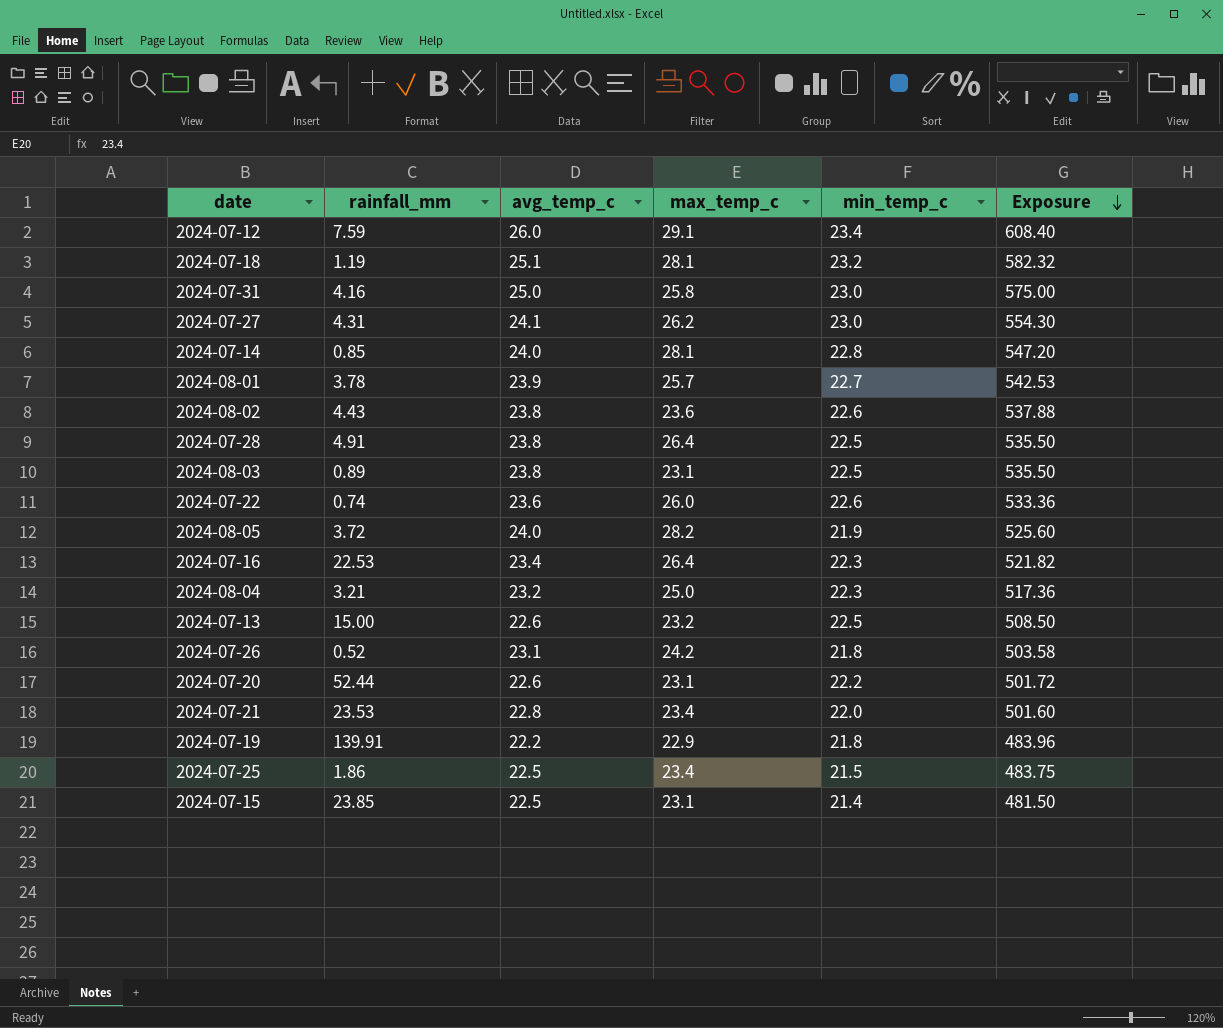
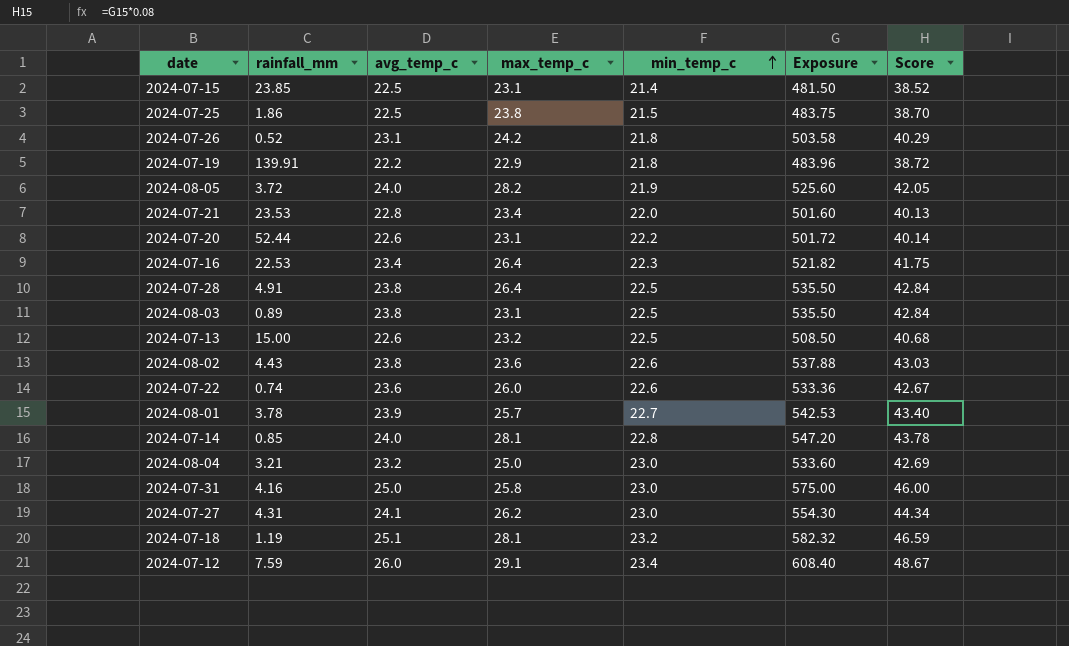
row order: Exposure descending -> min_temp_c ascending
column Score | formula: none -> [Exposure] * 0.08
2024-07-25 | max_temp_c: 23.4 -> 23.8
2024-08-04 | min_temp_c: 22.3 -> 23.0
2024-08-04 | Exposure: 517.36 -> 533.60

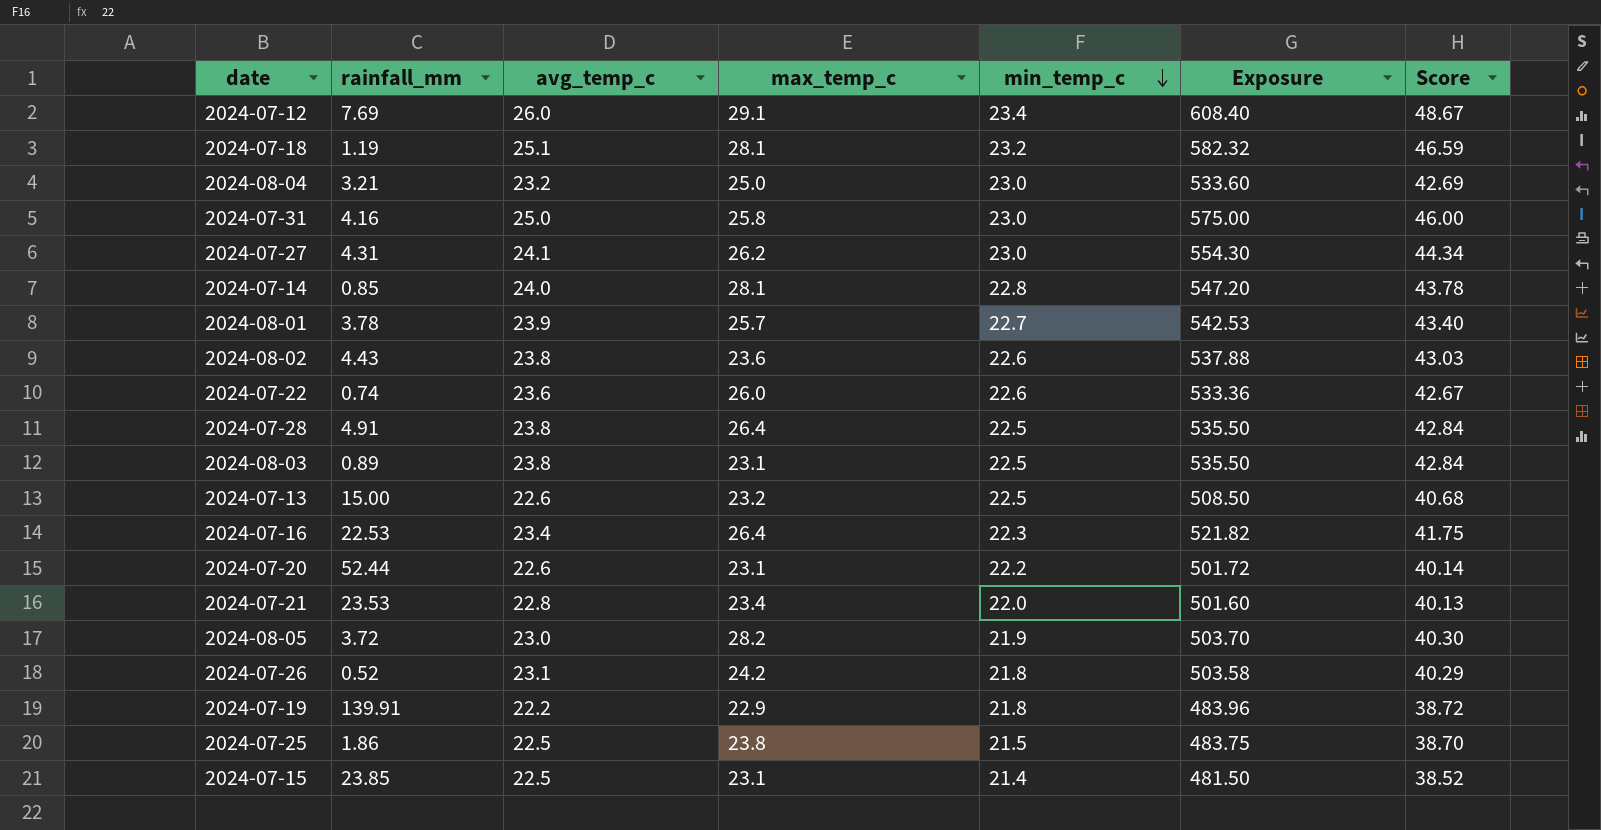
row order: min_temp_c ascending -> min_temp_c descending
2024-07-12 | rainfall_mm: 7.59 -> 7.69
2024-08-05 | avg_temp_c: 24.0 -> 23.0
2024-08-05 | Exposure: 525.60 -> 503.70
2024-08-05 | Score: 42.05 -> 40.30

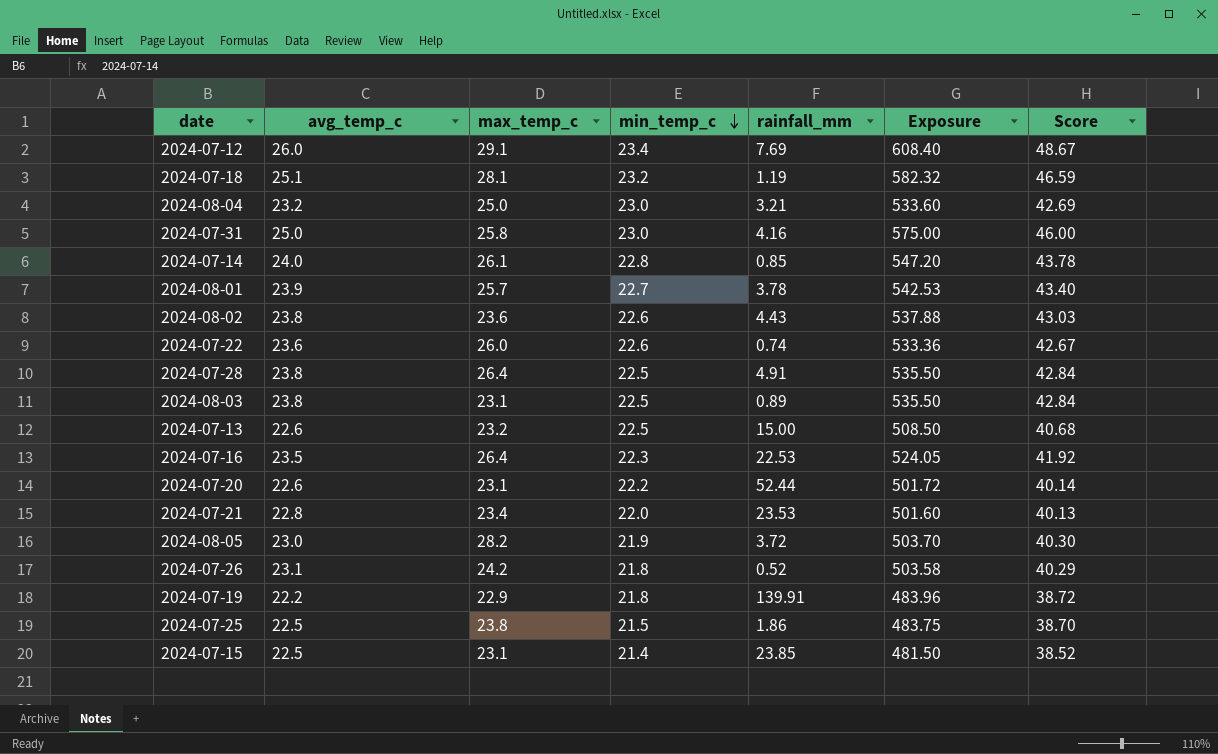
column rainfall_mm | position: 2 -> 5
row 2024-07-27: 4.31 | 24.1 | 26.2 | 23.0 | 554.30 | 44.34 -> none
2024-07-14 | max_temp_c: 28.1 -> 26.1
2024-07-16 | avg_temp_c: 23.4 -> 23.5
2024-07-16 | Exposure: 521.82 -> 524.05
2024-07-16 | Score: 41.75 -> 41.92

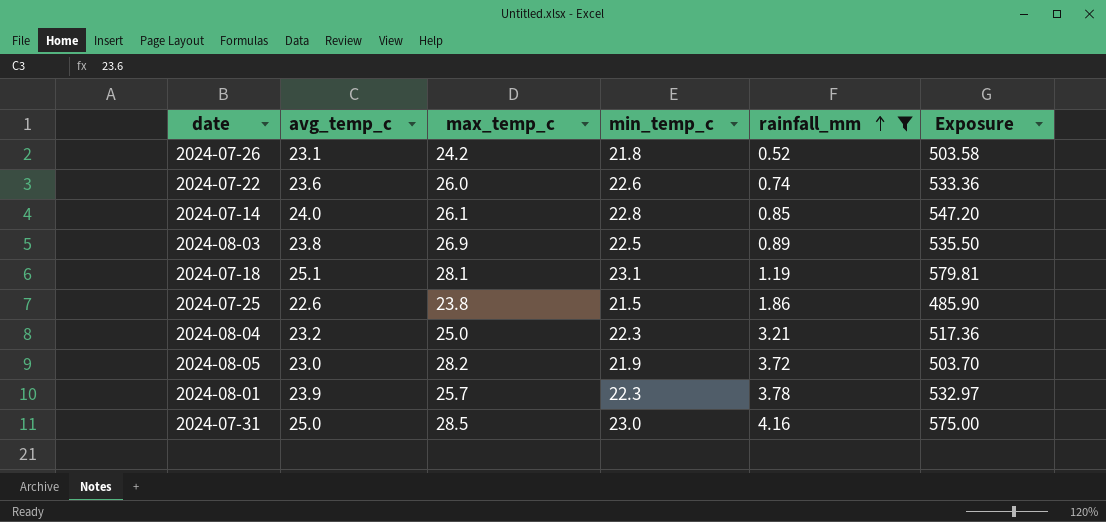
filter: none -> rainfall_mm <= 4.16
row order: min_temp_c descending -> rainfall_mm ascending
column Score | formula: [Exposure] * 0.08 -> none
2024-08-03 | max_temp_c: 23.1 -> 26.9
2024-07-18 | min_temp_c: 23.2 -> 23.1
2024-07-18 | Exposure: 582.32 -> 579.81
2024-07-25 | avg_temp_c: 22.5 -> 22.6
2024-07-25 | Exposure: 483.75 -> 485.90
2024-08-04 | min_temp_c: 23.0 -> 22.3
2024-08-04 | Exposure: 533.60 -> 517.36
2024-08-01 | min_temp_c: 22.7 -> 22.3
2024-08-01 | Exposure: 542.53 -> 532.97
2024-07-31 | max_temp_c: 25.8 -> 28.5

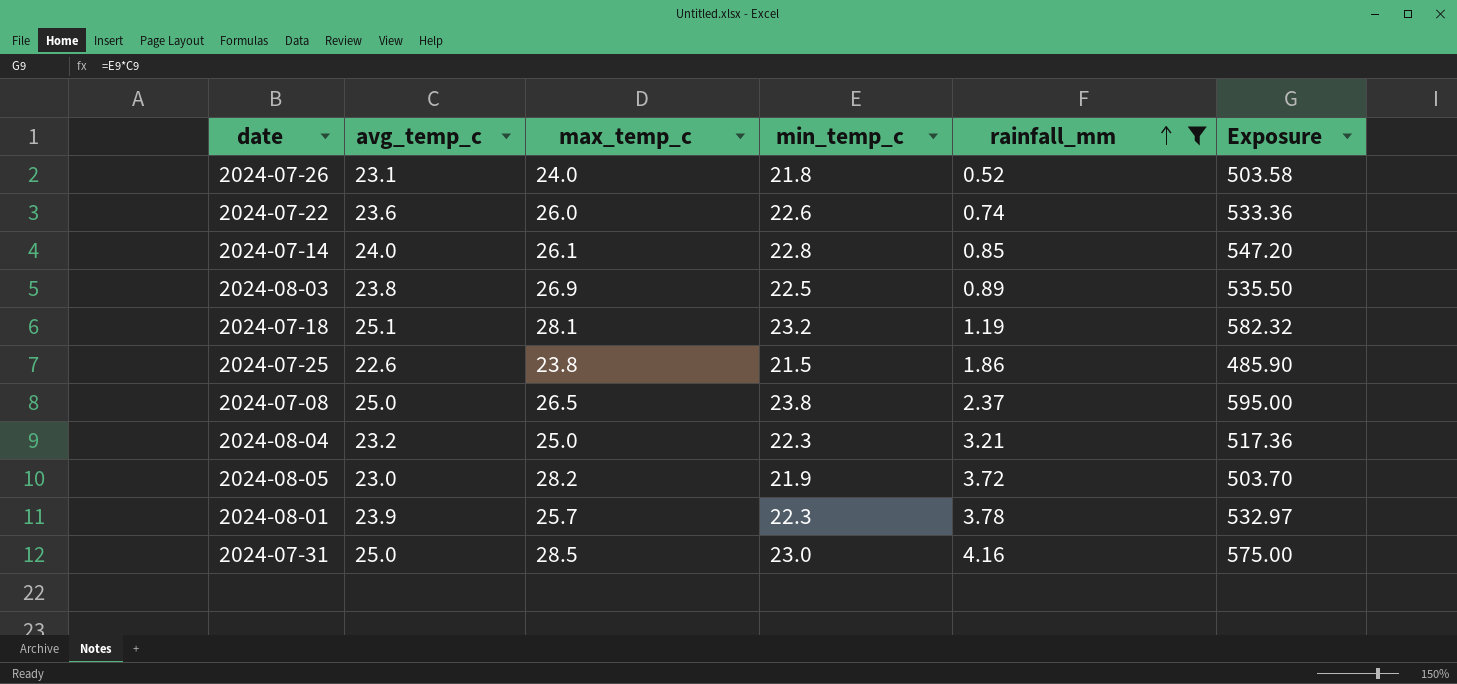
2024-07-26 | max_temp_c: 24.2 -> 24.0
2024-07-18 | min_temp_c: 23.1 -> 23.2
2024-07-18 | Exposure: 579.81 -> 582.32
row 2024-07-08: none -> 25.0 | 26.5 | 23.8 | 2.37 | 595.00

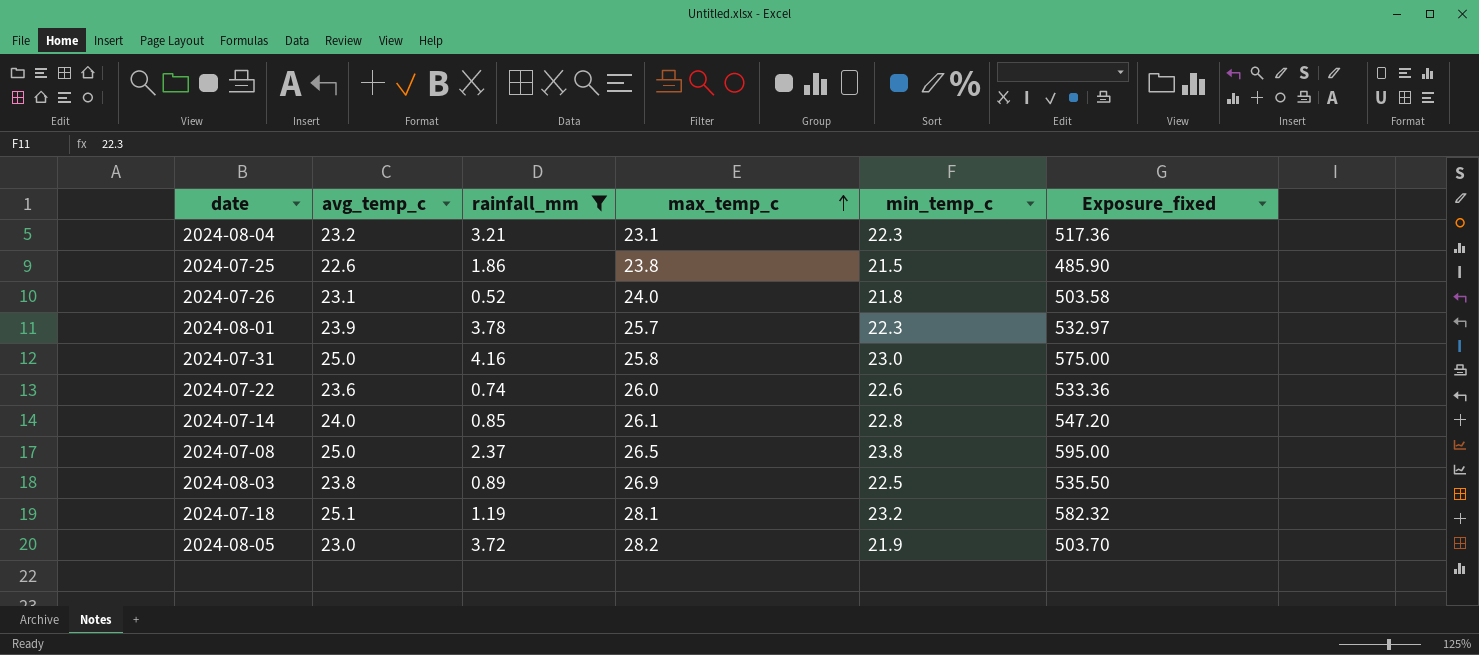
row order: rainfall_mm ascending -> max_temp_c ascending
column rainfall_mm | position: 5 -> 3
column name: Exposure -> Exposure_fixed
2024-08-04 | max_temp_c: 25.0 -> 23.1
2024-07-31 | max_temp_c: 28.5 -> 25.8

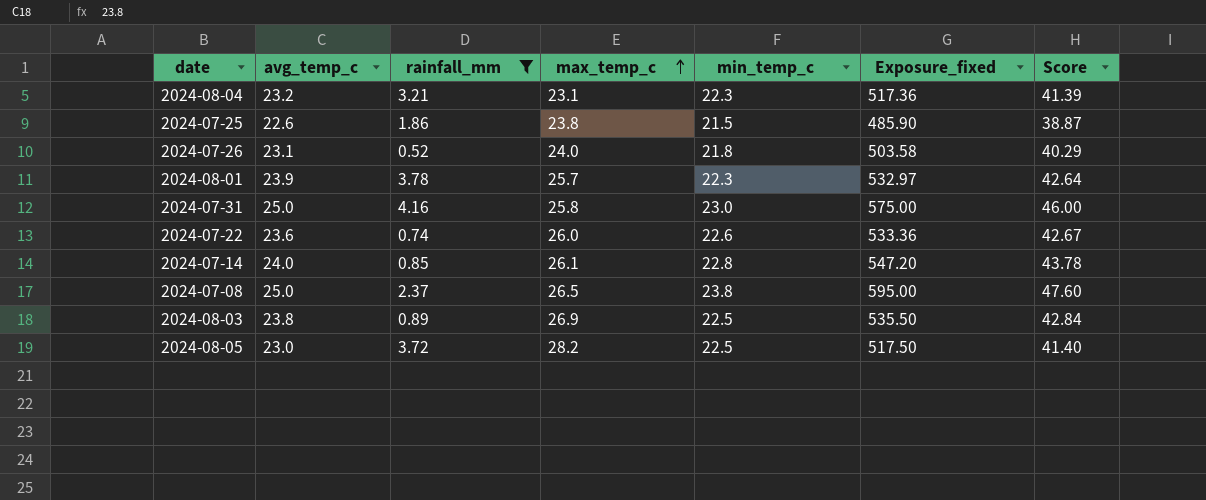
column Score | formula: none -> [Exposure_fixed] * 0.08
row 2024-07-18: 25.1 | 1.19 | 28.1 | 23.2 | 582.32 -> none
2024-08-05 | min_temp_c: 21.9 -> 22.5
2024-08-05 | Exposure_fixed: 503.70 -> 517.50

